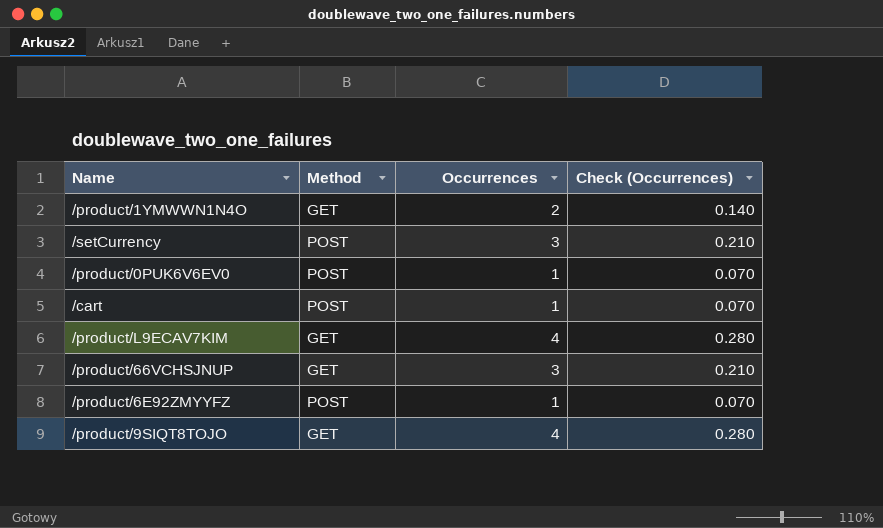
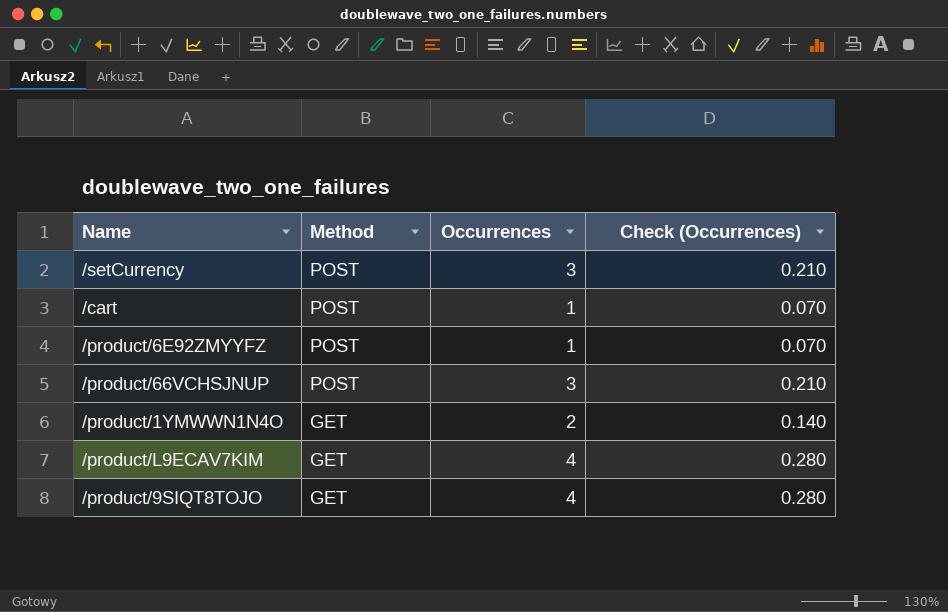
row order: none -> Method descending
row /product/0PUK6V6EV0: POST | 1 | 0.070 -> none
/product/66VCHSJNUP | Method: GET -> POST

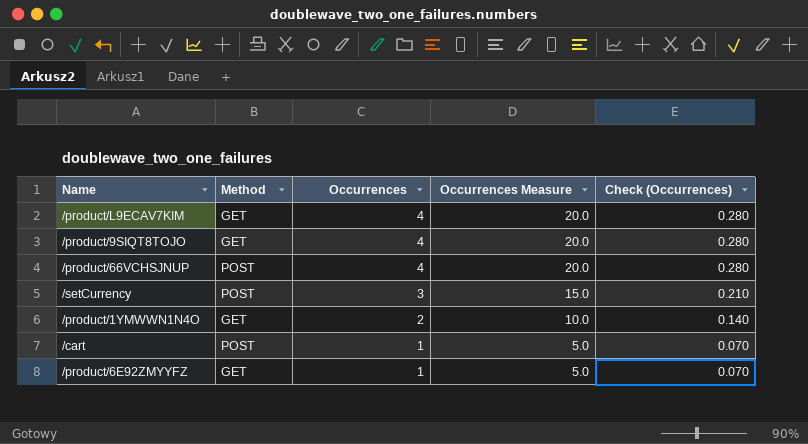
row order: Method descending -> Occurrences descending
column Occurrences Measure | formula: none -> [Occurrences] * 5
/product/66VCHSJNUP | Occurrences: 3 -> 4
/product/66VCHSJNUP | Check (Occurrences): 0.210 -> 0.280
/product/6E92ZMYYFZ | Method: POST -> GET

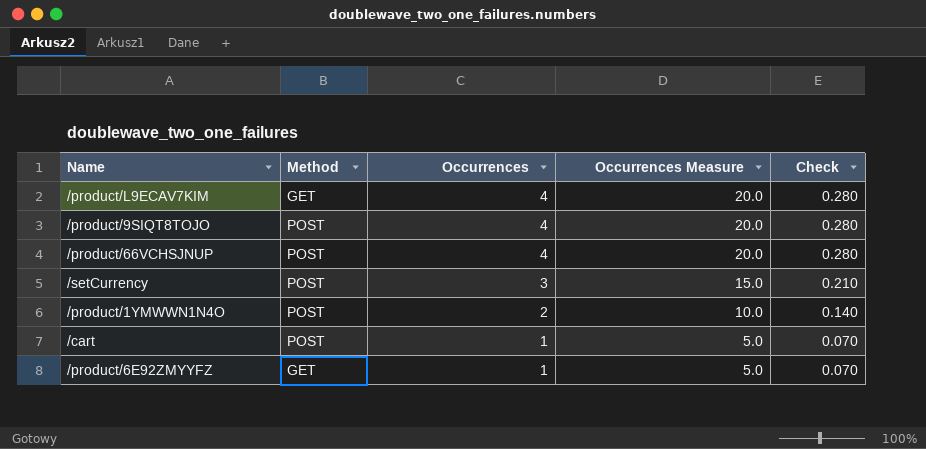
column name: Check (Occurrences) -> Check
/product/9SIQT8TOJO | Method: GET -> POST
/product/1YMWWN1N4O | Method: GET -> POST

